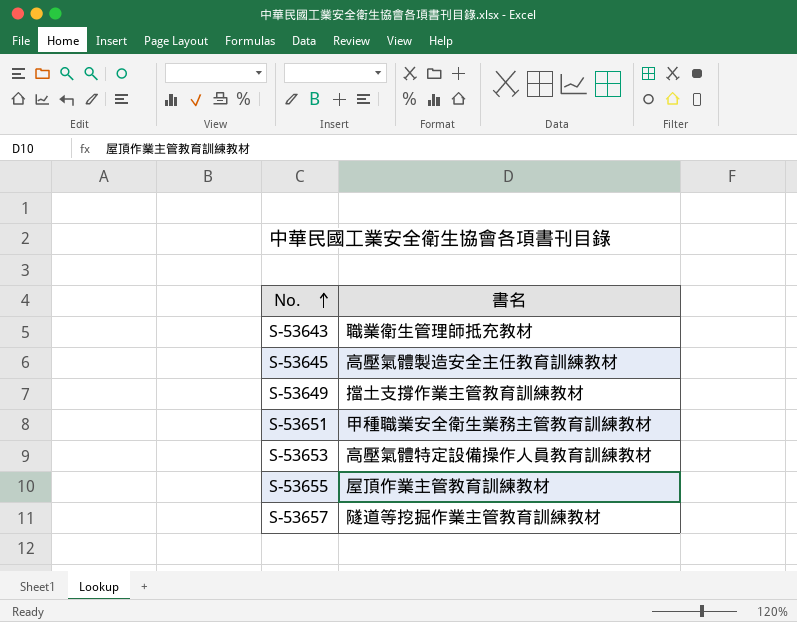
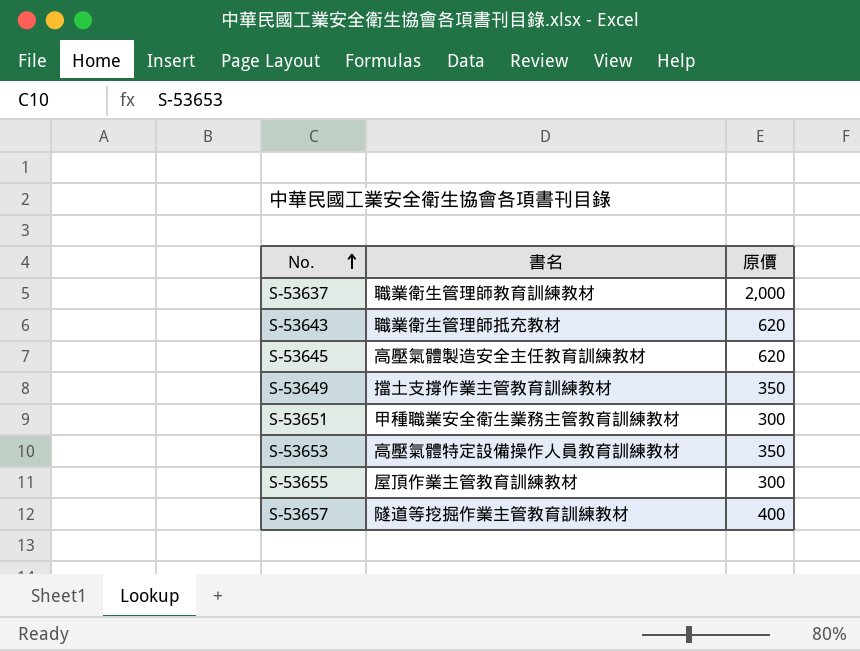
column 原價 | position: none -> 3
row S-53637: none -> 職業衛生管理師教育訓練教材 | 2,000

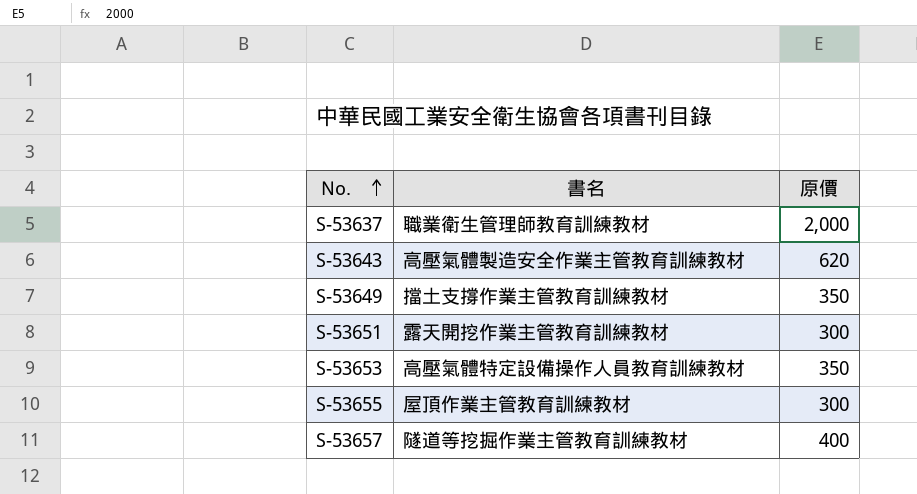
row S-53645: 高壓氣體製造安全主任教育訓練教材 | 620 -> none
S-53643 | 書名: 職業衛生管理師抵充教材 -> 高壓氣體製造安全作業主管教育訓練教材
S-53651 | 書名: 甲種職業安全衛生業務主管教育訓練教材 -> 露天開挖作業主管教育訓練教材

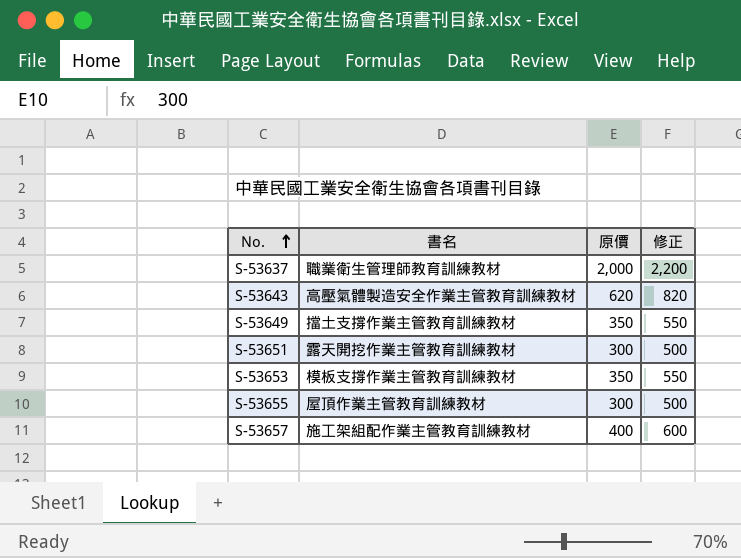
column 修正 | formula: none -> [原價] + 200
S-53653 | 書名: 高壓氣體特定設備操作人員教育訓練教材 -> 模板支撐作業主管教育訓練教材
S-53657 | 書名: 隧道等挖掘作業主管教育訓練教材 -> 施工架組配作業主管教育訓練教材

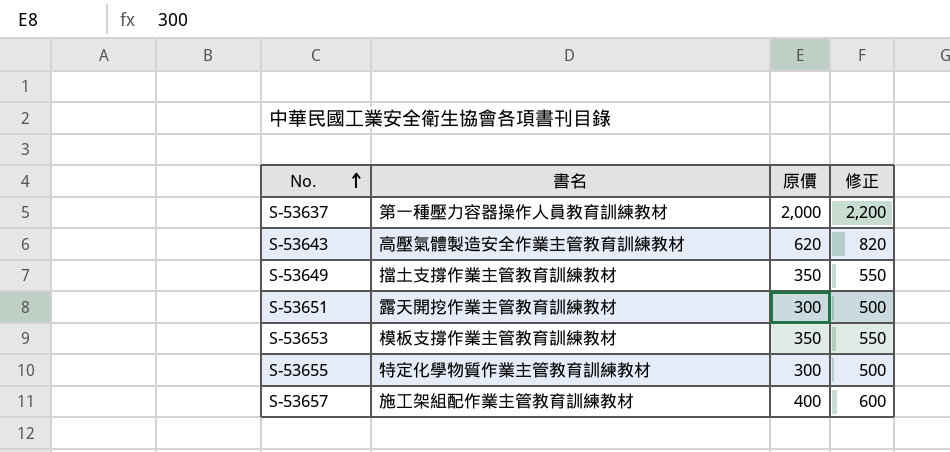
S-53637 | 書名: 職業衛生管理師教育訓練教材 -> 第一種壓力容器操作人員教育訓練教材
S-53655 | 書名: 屋頂作業主管教育訓練教材 -> 特定化學物質作業主管教育訓練教材

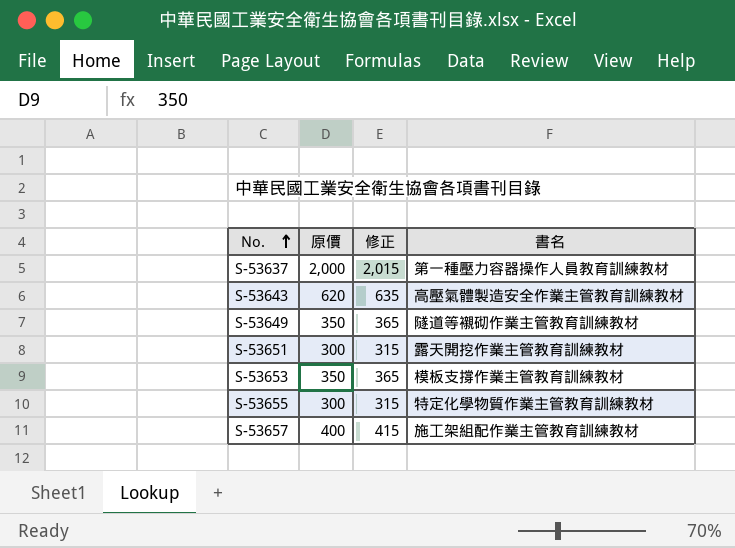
column 修正 | formula: [原價] + 200 -> [原價] + 15
column 書名 | position: 2 -> 4
S-53649 | 書名: 擋土支撐作業主管教育訓練教材 -> 隧道等襯砌作業主管教育訓練教材

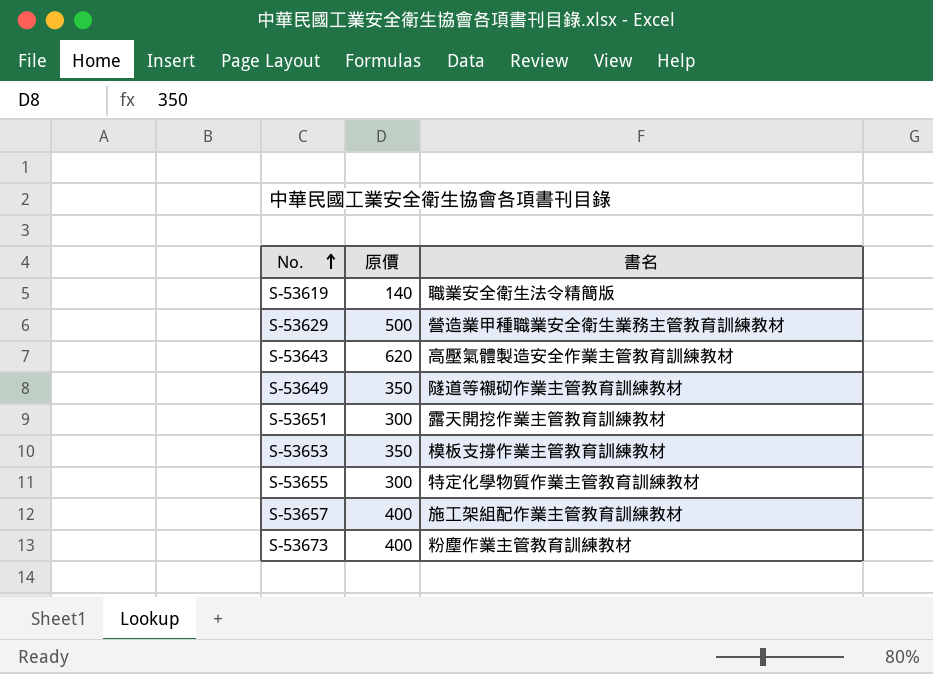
column 修正 | formula: [原價] + 15 -> none
row S-53637: 2,000 | 2,015 | 第一種壓力容器操作人員教育訓練教材 -> none
row S-53619: none -> 140 | 職業安全衛生法令精簡版
row S-53629: none -> 500 | 營造業甲種職業安全衛生業務主管教育訓練教材
row S-53673: none -> 400 | 粉塵作業主管教育訓練教材

